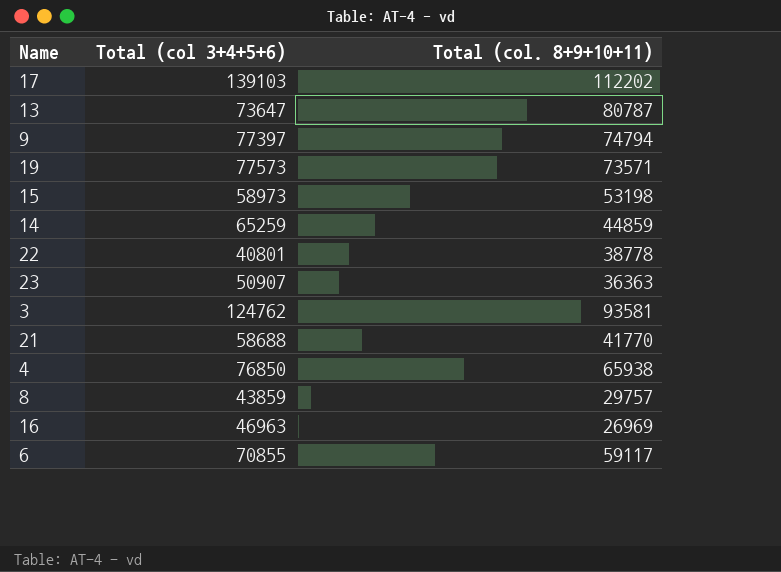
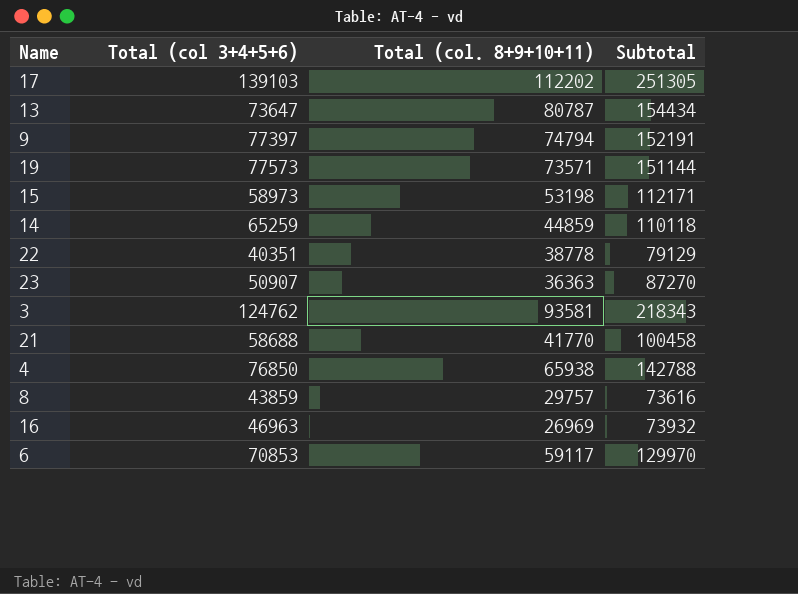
column Subtotal | formula: none -> [Total (col 3+4+5+6)] + [Total (col. 8+9+10+11)]
22 | Total (col 3+4+5+6): 40801 -> 40351
6 | Total (col 3+4+5+6): 70855 -> 70853

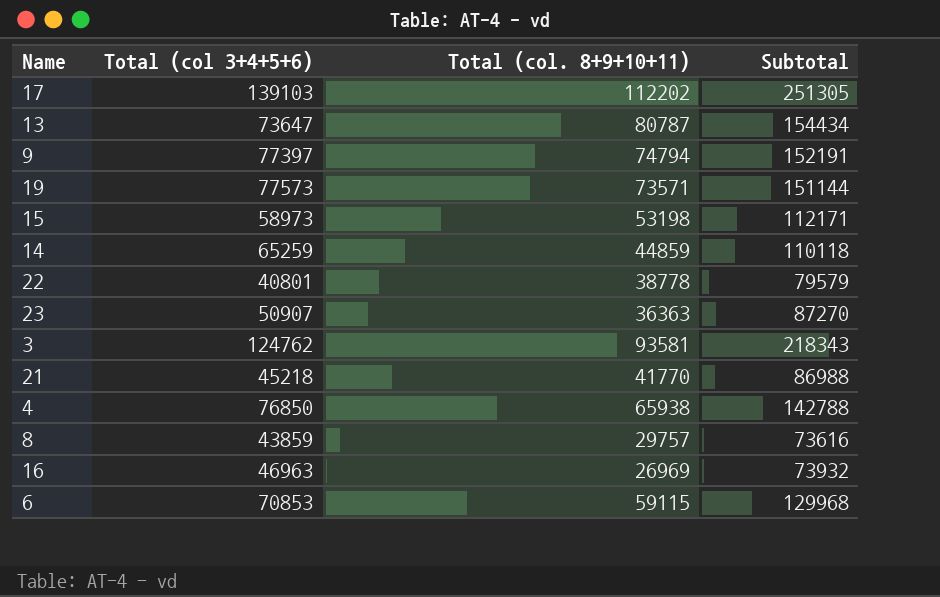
22 | Total (col 3+4+5+6): 40351 -> 40801
22 | Subtotal: 79129 -> 79579
21 | Total (col 3+4+5+6): 58688 -> 45218
21 | Subtotal: 100458 -> 86988
6 | Total (col. 8+9+10+11): 59117 -> 59115
6 | Subtotal: 129970 -> 129968

